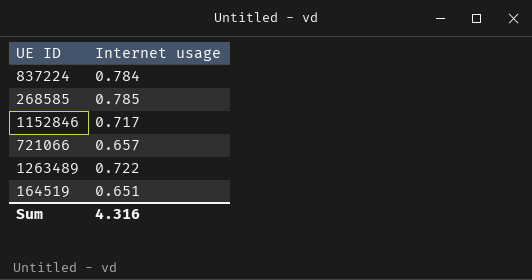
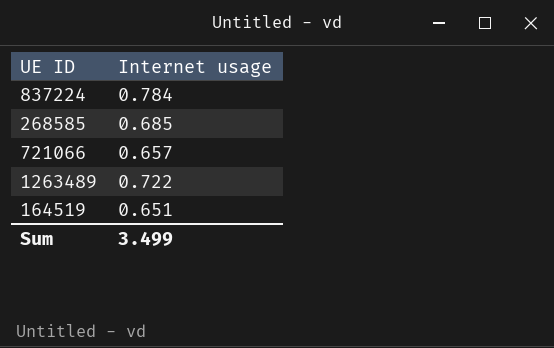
row 1152846: 0.717 -> none
268585 | Internet usage: 0.785 -> 0.685
Sum | Internet usage: 4.316 -> 3.499

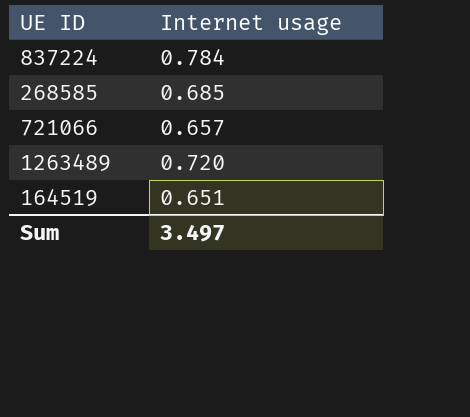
1263489 | Internet usage: 0.722 -> 0.720
Sum | Internet usage: 3.499 -> 3.497

